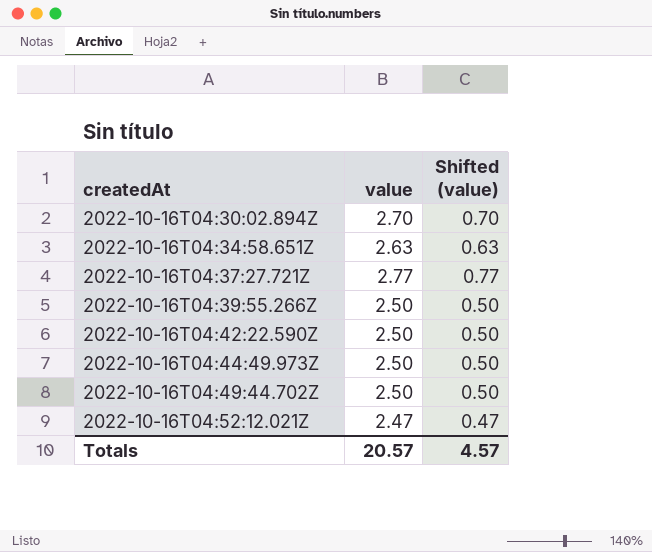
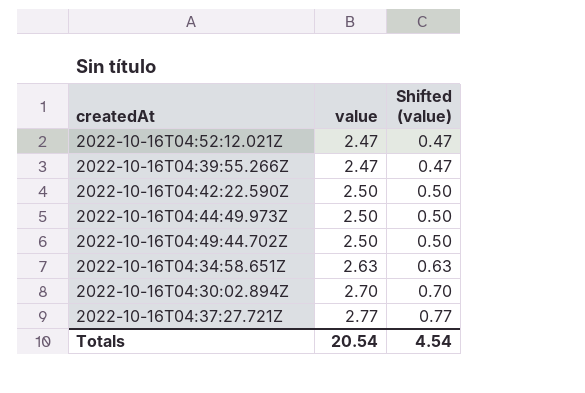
row order: createdAt ascending -> value ascending
2022-10-16T04:39:55.266Z | value: 2.50 -> 2.47
2022-10-16T04:39:55.266Z | Shifted (value): 0.50 -> 0.47
Totals | value: 20.57 -> 20.54
Totals | Shifted (value): 4.57 -> 4.54

